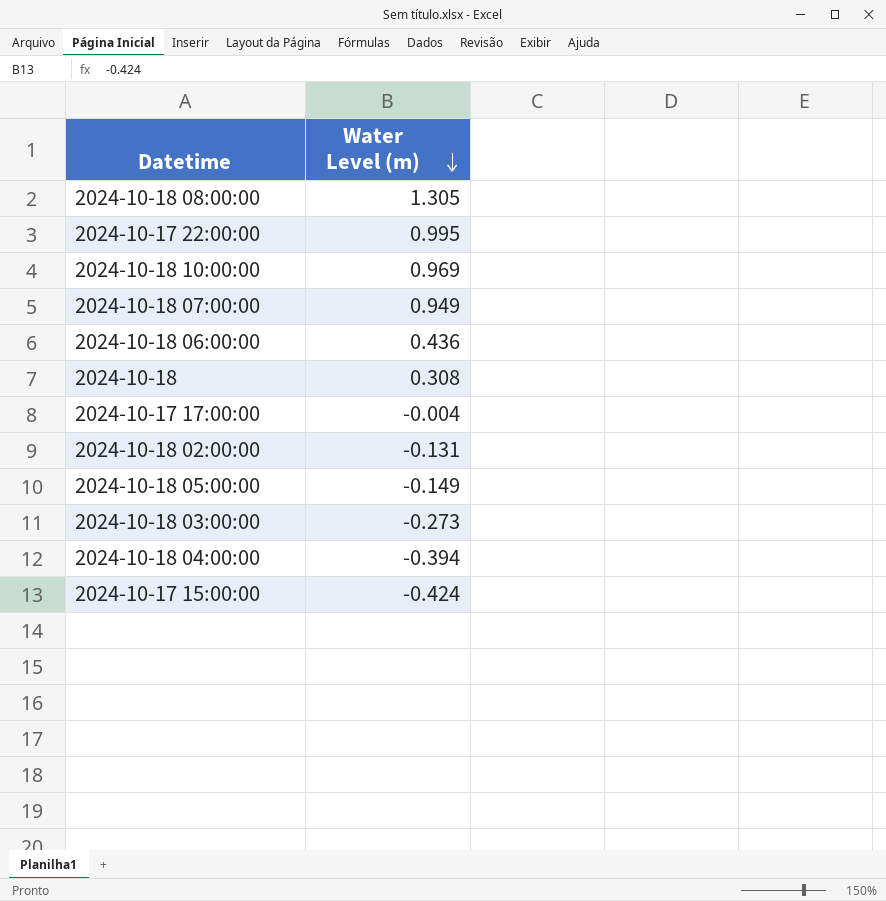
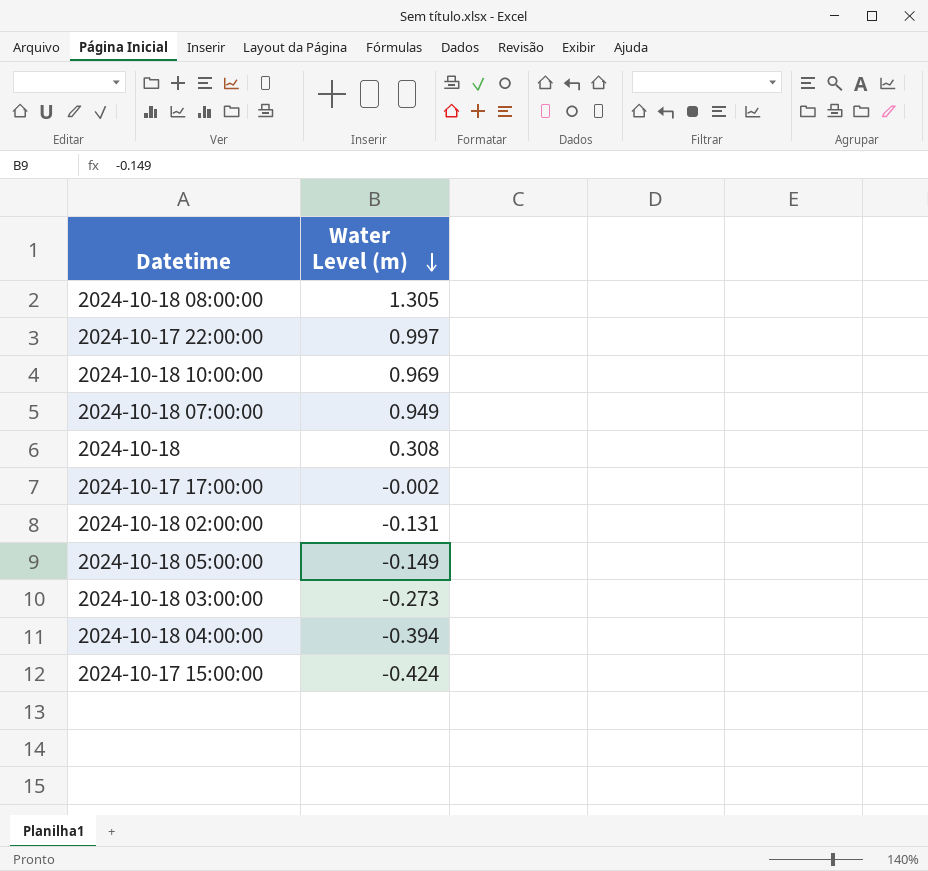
row 2024-10-18 06:00:00: 0.436 -> none
2024-10-17 22:00:00 | Water Level (m): 0.995 -> 0.997
2024-10-17 17:00:00 | Water Level (m): -0.004 -> -0.002

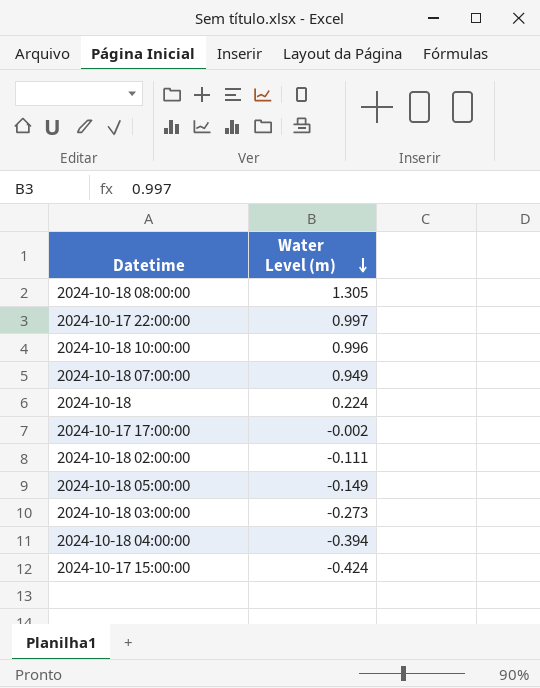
2024-10-18 10:00:00 | Water Level (m): 0.969 -> 0.996
2024-10-18 | Water Level (m): 0.308 -> 0.224
2024-10-18 02:00:00 | Water Level (m): -0.131 -> -0.111

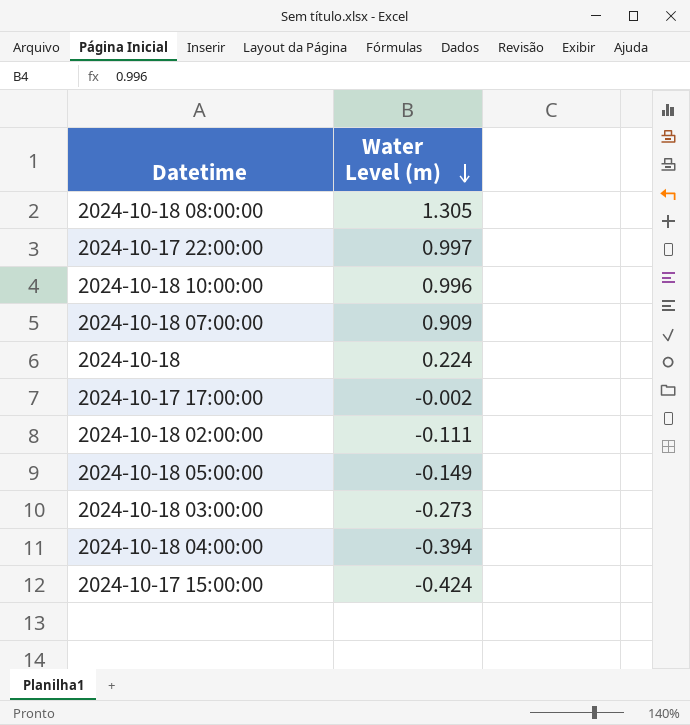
2024-10-18 07:00:00 | Water Level (m): 0.949 -> 0.909

